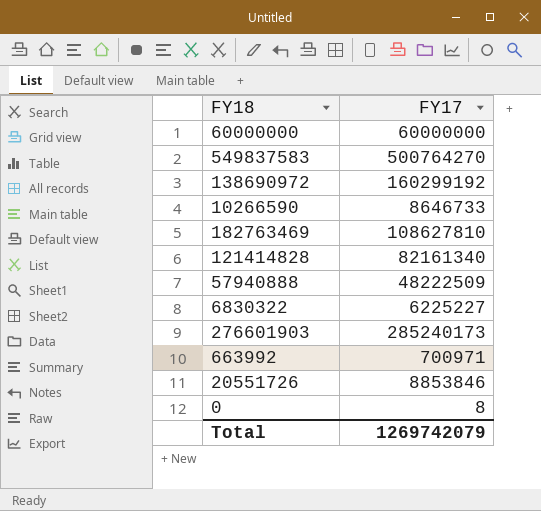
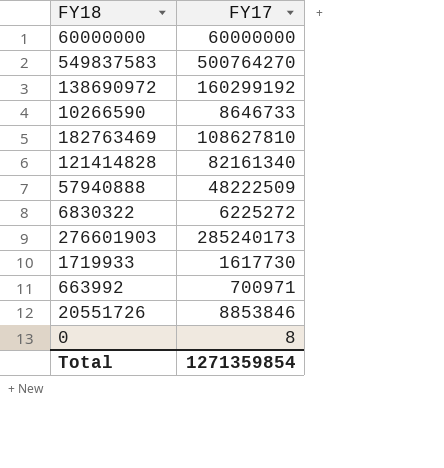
6830322 | FY17: 6225227 -> 6225272
row 1719933: none -> 1617730
Total | FY17: 1269742079 -> 1271359854

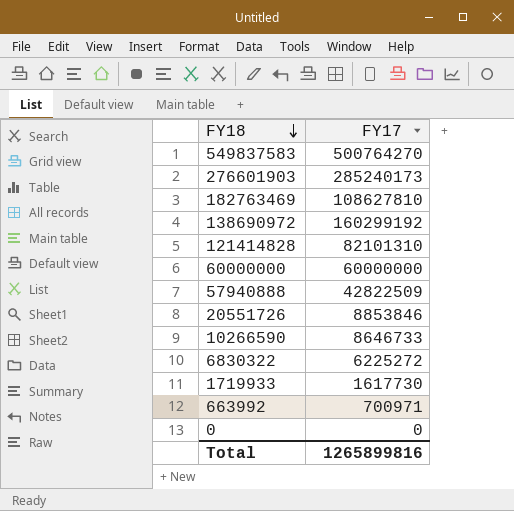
row order: none -> FY18 descending
121414828 | FY17: 82161340 -> 82101310
57940888 | FY17: 48222509 -> 42822509
0 | FY17: 8 -> 0
Total | FY17: 1271359854 -> 1265899816

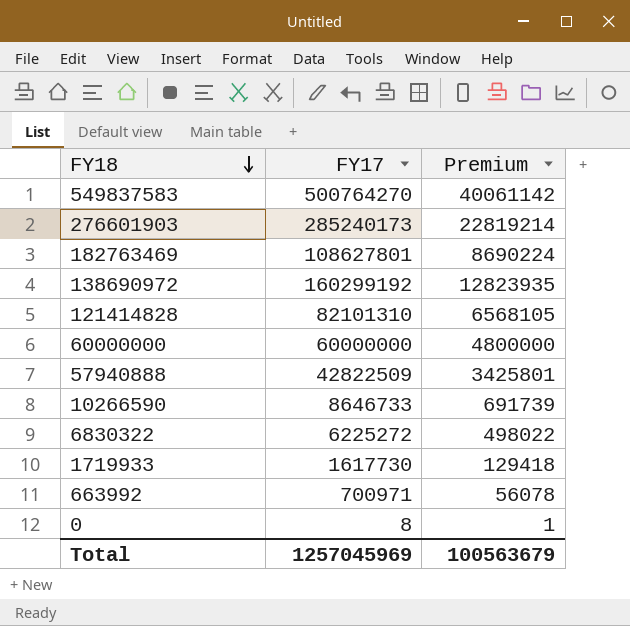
column Premium | formula: none -> [FY17] * 0.08
row 20551726: 8853846 -> none
182763469 | FY17: 108627810 -> 108627801
0 | FY17: 0 -> 8
Total | FY17: 1265899816 -> 1257045969

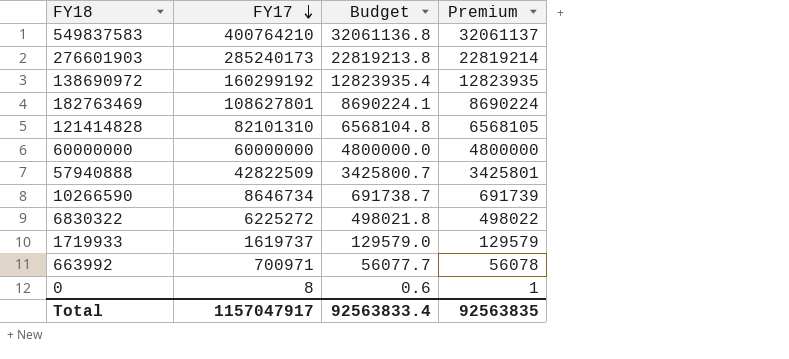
row order: FY18 descending -> FY17 descending
column Budget | formula: none -> [FY17] * 0.08
549837583 | FY17: 500764270 -> 400764210
549837583 | Premium: 40061142 -> 32061137
10266590 | FY17: 8646733 -> 8646734
1719933 | FY17: 1617730 -> 1619737
1719933 | Premium: 129418 -> 129579
Total | FY17: 1257045969 -> 1157047917
Total | Premium: 100563679 -> 92563835

